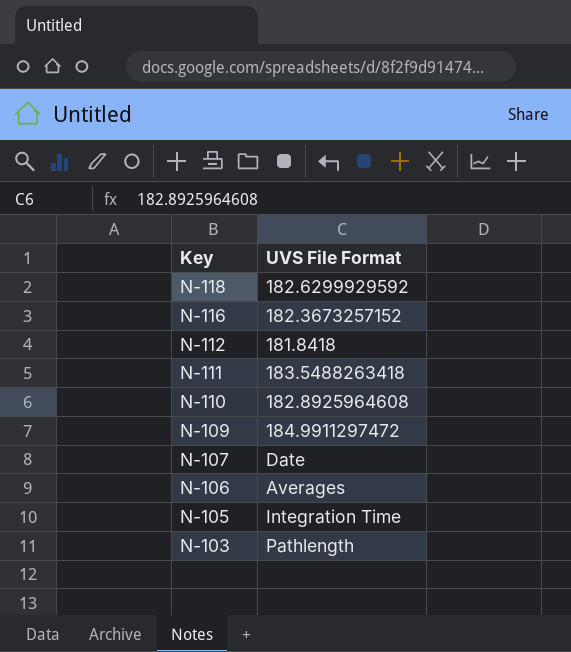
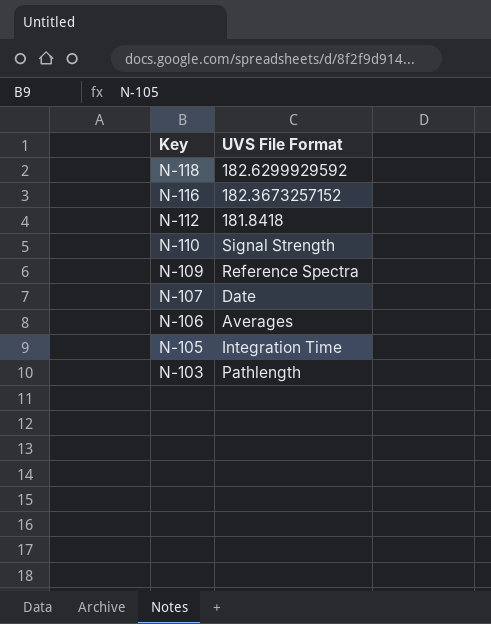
row N-111: 183.5488263418 -> none
N-110 | UVS File Format: 182.8925964608 -> Signal Strength
N-109 | UVS File Format: 184.9911297472 -> Reference Spectra

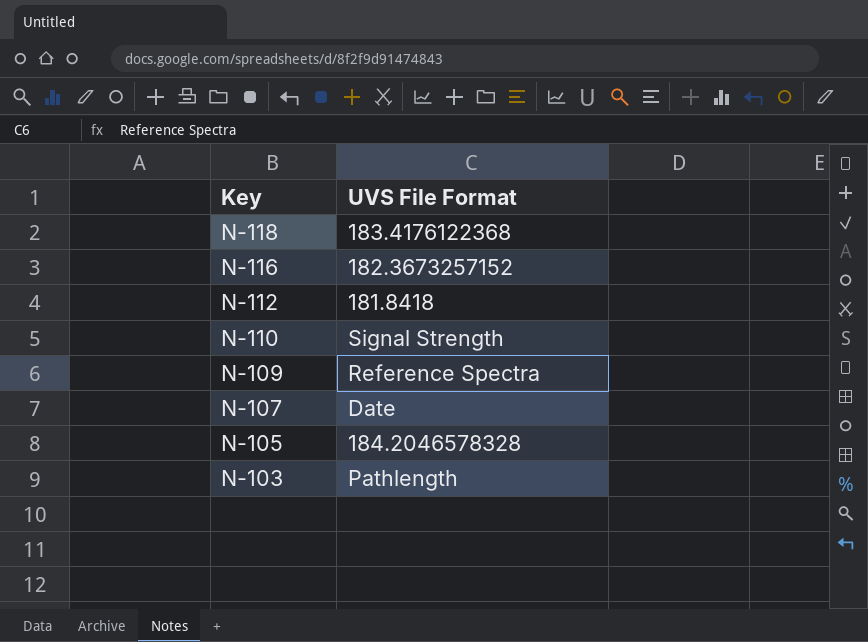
row N-106: Averages -> none
N-118 | UVS File Format: 182.6299929592 -> 183.4176122368
N-105 | UVS File Format: Integration Time -> 184.2046578328

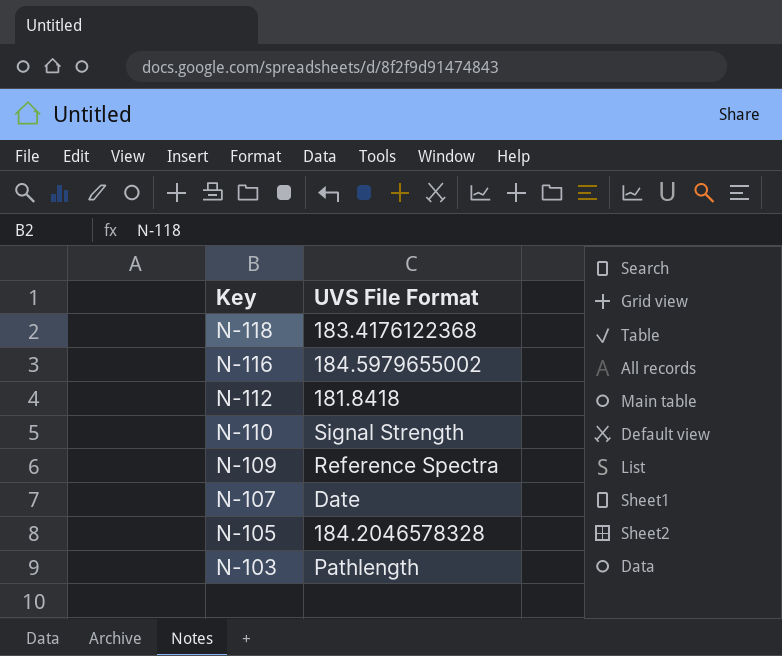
N-116 | UVS File Format: 182.3673257152 -> 184.5979655002

